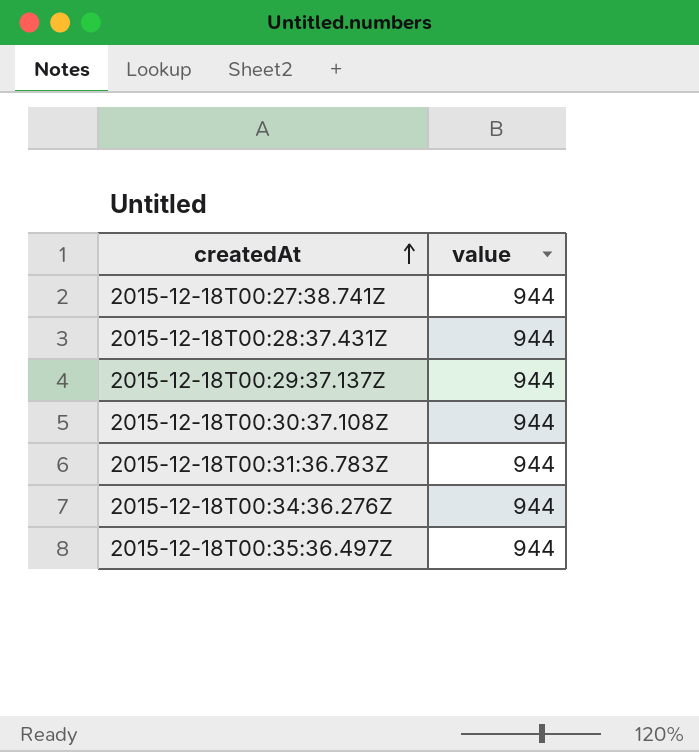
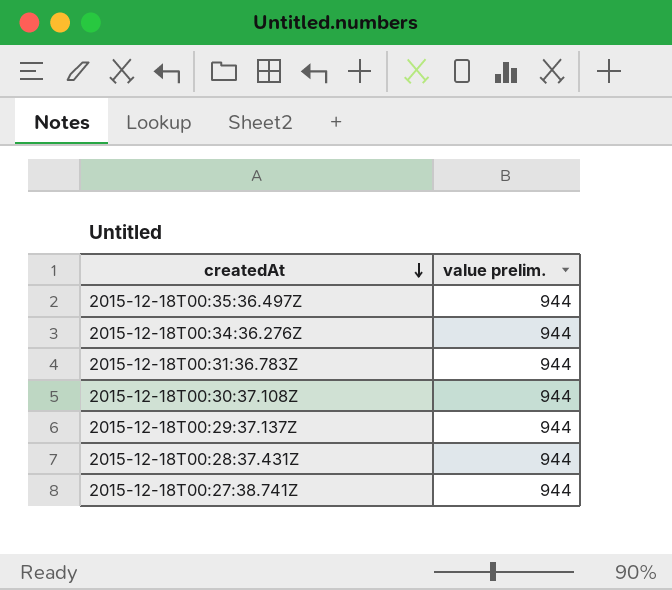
row order: createdAt ascending -> createdAt descending
column name: value -> value prelim.

